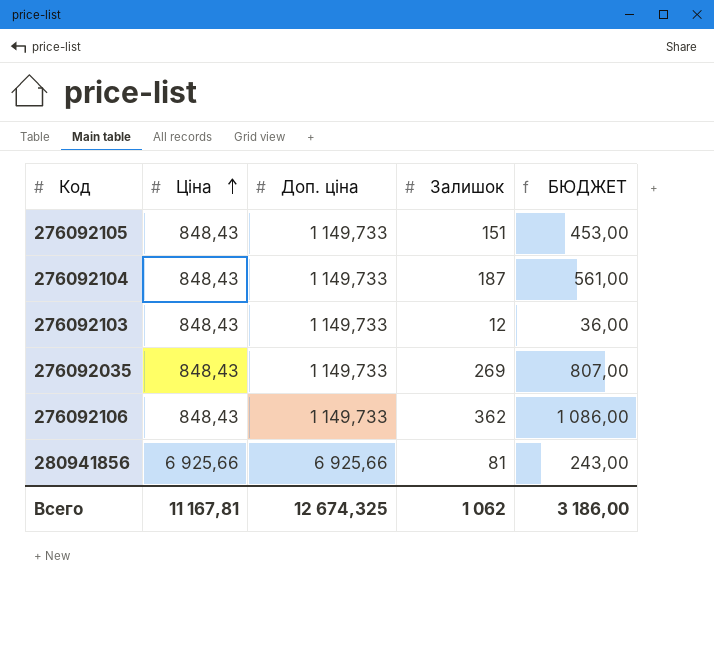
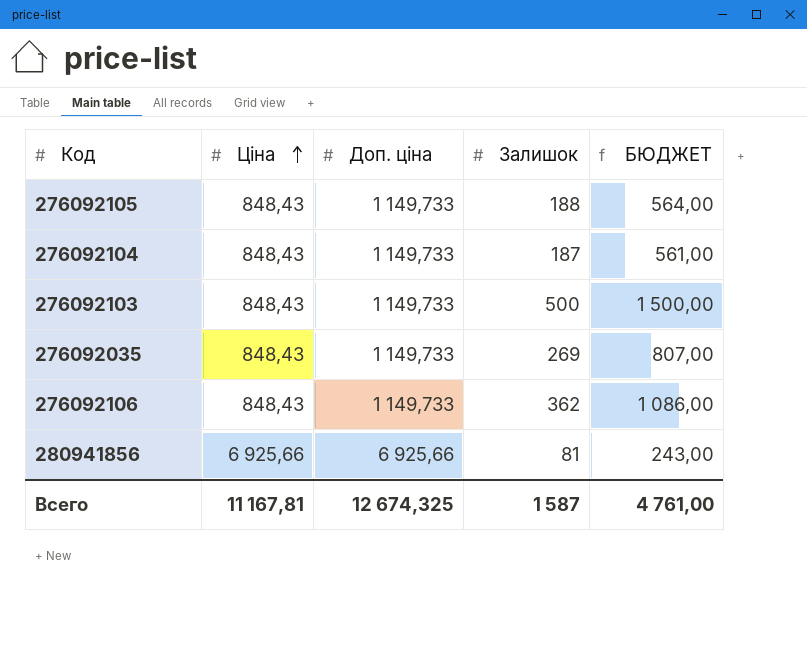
276092105 | Залишок: 151 -> 188
276092105 | БЮДЖЕТ: 453,00 -> 564,00
276092103 | Залишок: 12 -> 500
276092103 | БЮДЖЕТ: 36,00 -> 1 500,00
Всего | Залишок: 1 062 -> 1 587
Всего | БЮДЖЕТ: 3 186,00 -> 4 761,00

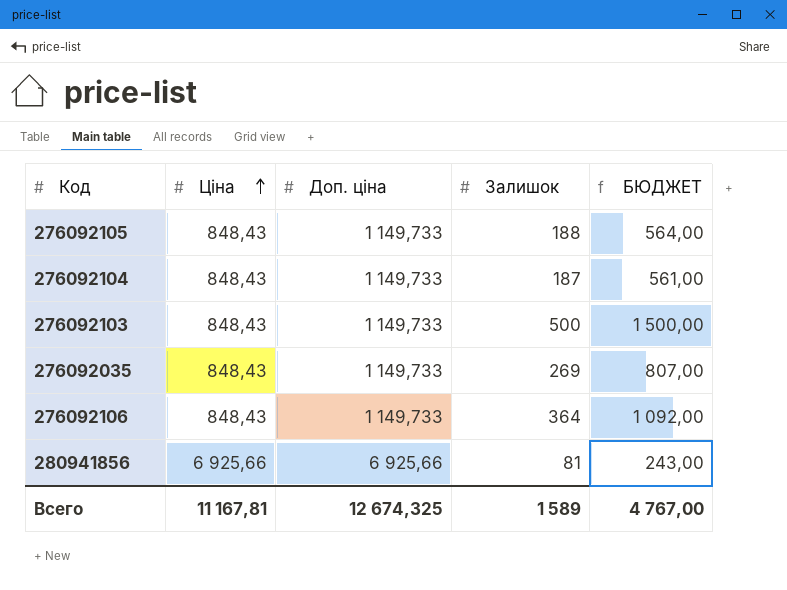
276092106 | Залишок: 362 -> 364
276092106 | БЮДЖЕТ: 1 086,00 -> 1 092,00
Всего | Залишок: 1 587 -> 1 589
Всего | БЮДЖЕТ: 4 761,00 -> 4 767,00

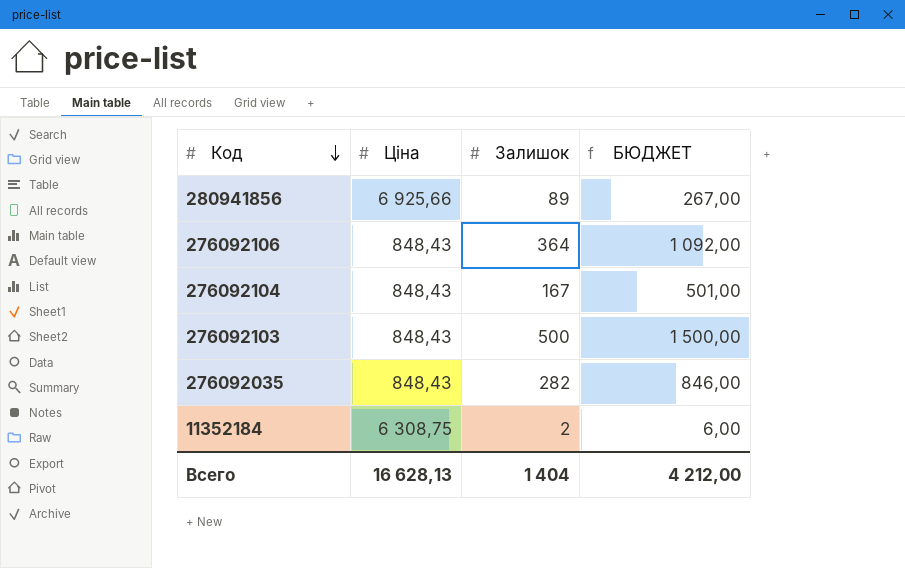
row order: Ціна ascending -> Код descending
column Доп. ціна | position: 3 -> none
row 276092105: 848,43 | 1 149,733 | 188 | 564,00 -> none
280941856 | Залишок: 81 -> 89
280941856 | БЮДЖЕТ: 243,00 -> 267,00
276092104 | Залишок: 187 -> 167
276092104 | БЮДЖЕТ: 561,00 -> 501,00
276092035 | Залишок: 269 -> 282
276092035 | БЮДЖЕТ: 807,00 -> 846,00
row 11352184: none -> 6 308,75 | 2 | 6,00
Всего | Ціна: 11 167,81 -> 16 628,13
Всего | Залишок: 1 589 -> 1 404
Всего | БЮДЖЕТ: 4 767,00 -> 4 212,00

